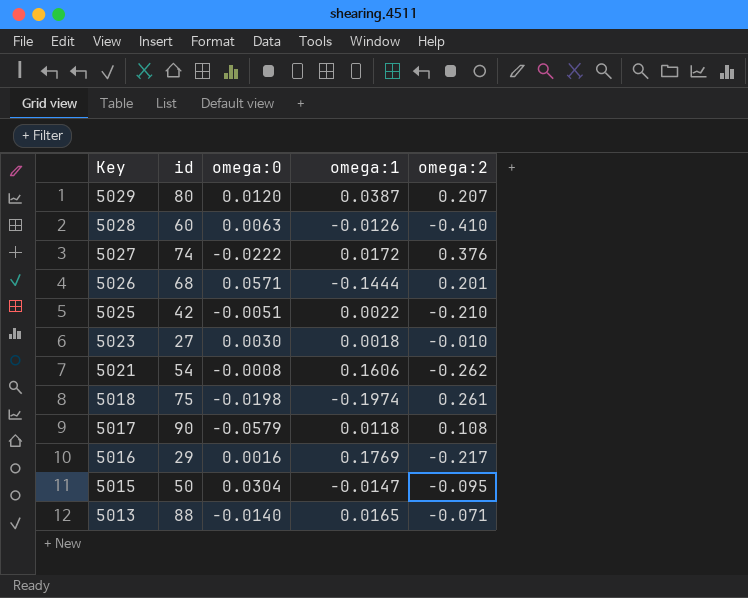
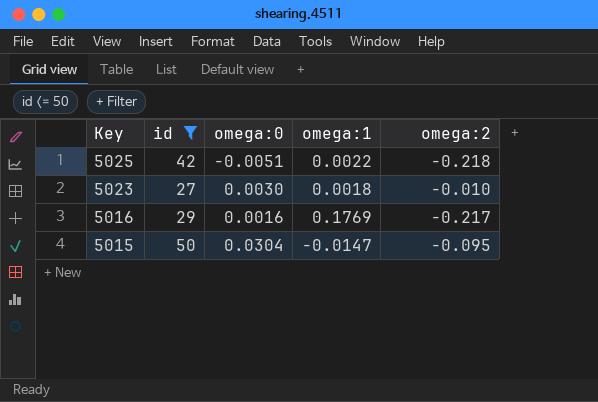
filter: none -> id <= 50
5025 | omega:2: -0.210 -> -0.218

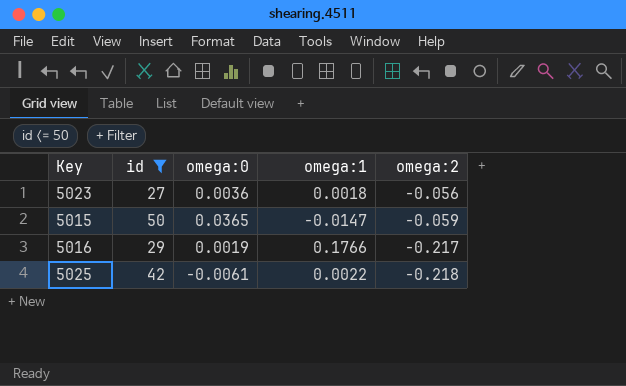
row order: Key descending -> omega:2 descending
5023 | omega:0: 0.0030 -> 0.0036
5023 | omega:2: -0.010 -> -0.056
5015 | omega:0: 0.0304 -> 0.0365
5015 | omega:2: -0.095 -> -0.059
5016 | omega:0: 0.0016 -> 0.0019
5016 | omega:1: 0.1769 -> 0.1766
5025 | omega:0: -0.0051 -> -0.0061

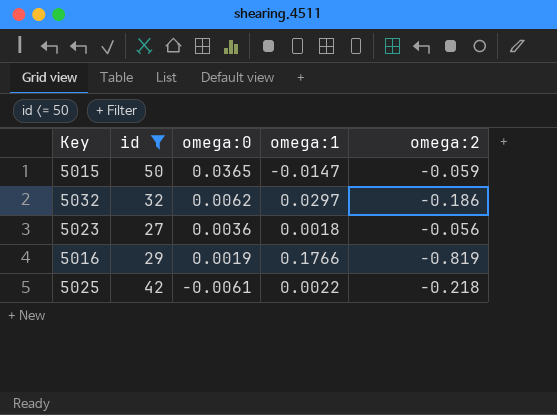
row order: omega:2 descending -> omega:0 descending
row 5032: none -> 32 | 0.0062 | 0.0297 | -0.186
5016 | omega:2: -0.217 -> -0.819

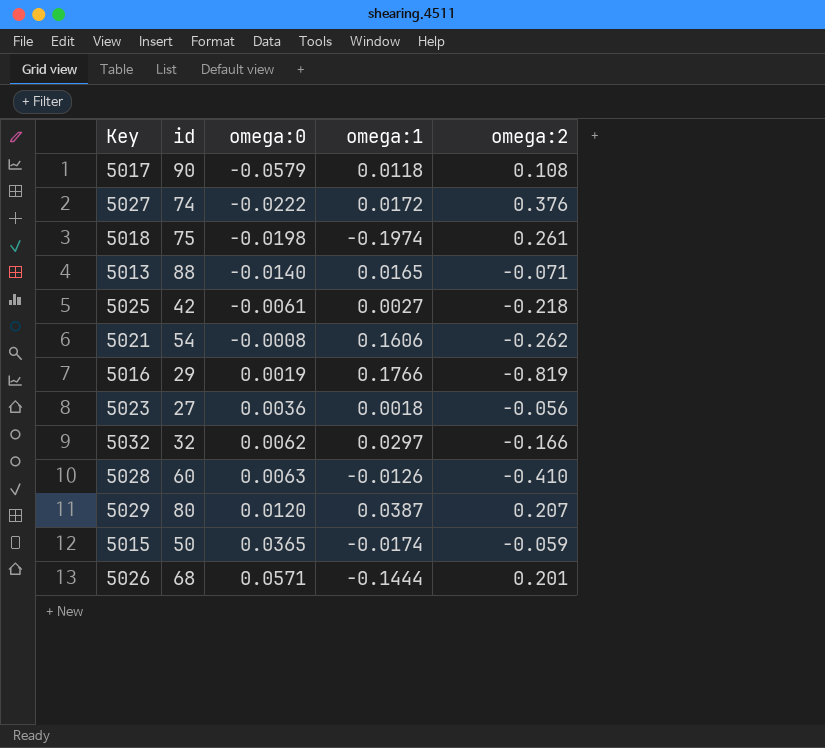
filter: id <= 50 -> none
row order: omega:0 descending -> omega:0 ascending
5025 | omega:1: 0.0022 -> 0.0027
5032 | omega:2: -0.186 -> -0.166
5015 | omega:1: -0.0147 -> -0.0174

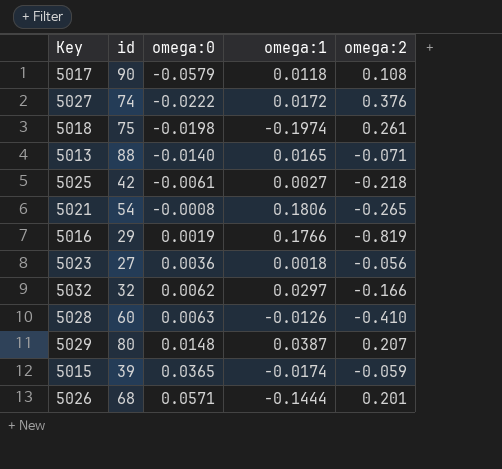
5021 | omega:1: 0.1606 -> 0.1806
5021 | omega:2: -0.262 -> -0.265
5029 | omega:0: 0.0120 -> 0.0148
5015 | id: 50 -> 39

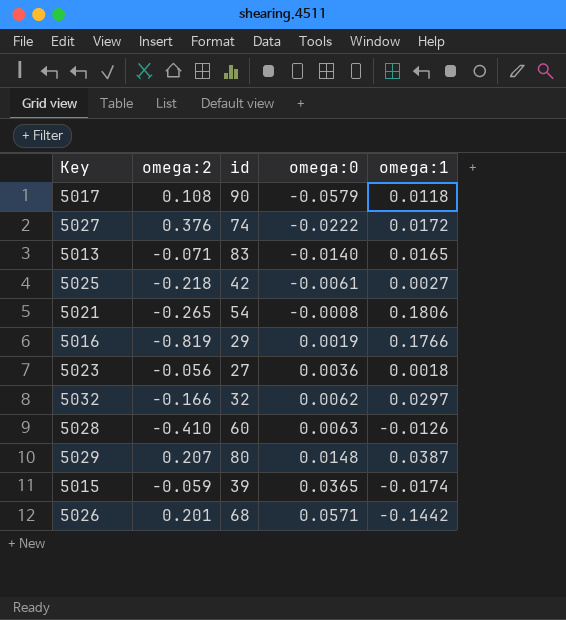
column omega:2 | position: 5 -> 2
row 5018: 75 | -0.0198 | -0.1974 | 0.261 -> none
5013 | id: 88 -> 83
5026 | omega:1: -0.1444 -> -0.1442

